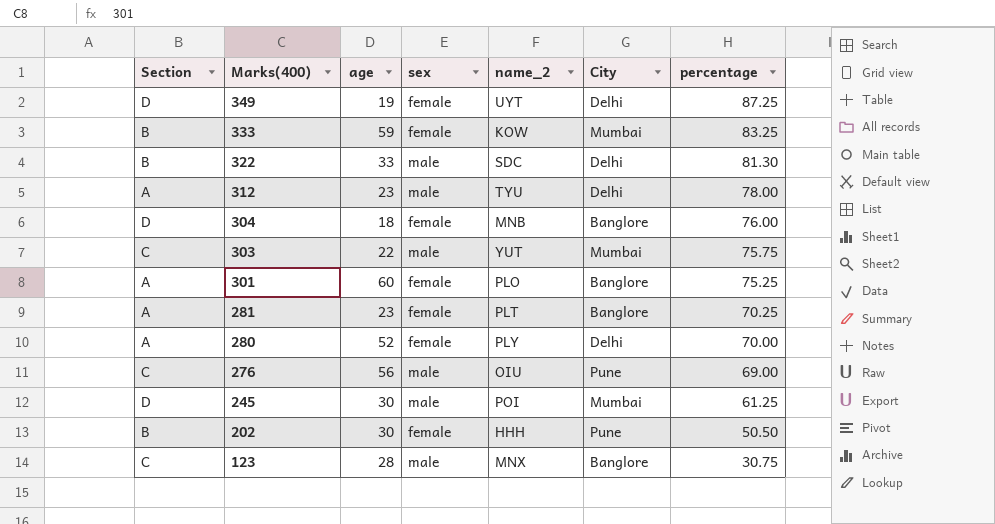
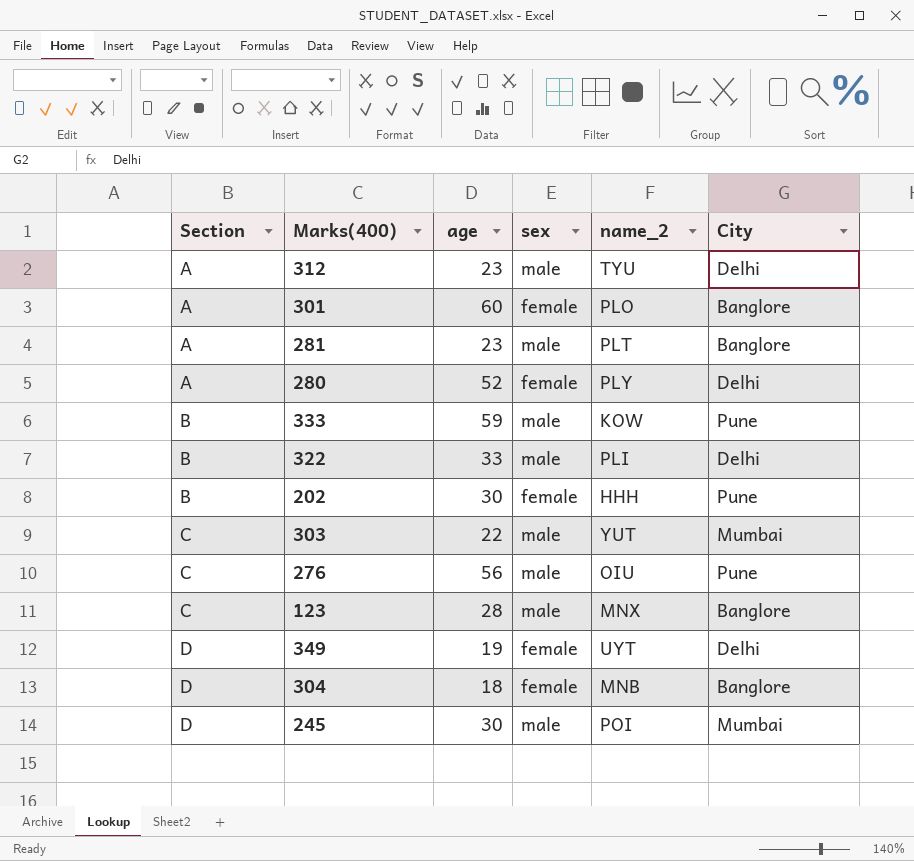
row order: Marks(400) descending -> Section ascending
column percentage | position: 7 -> none
281 | sex: female -> male
333 | sex: female -> male
333 | City: Mumbai -> Pune
322 | name_2: SDC -> PLI

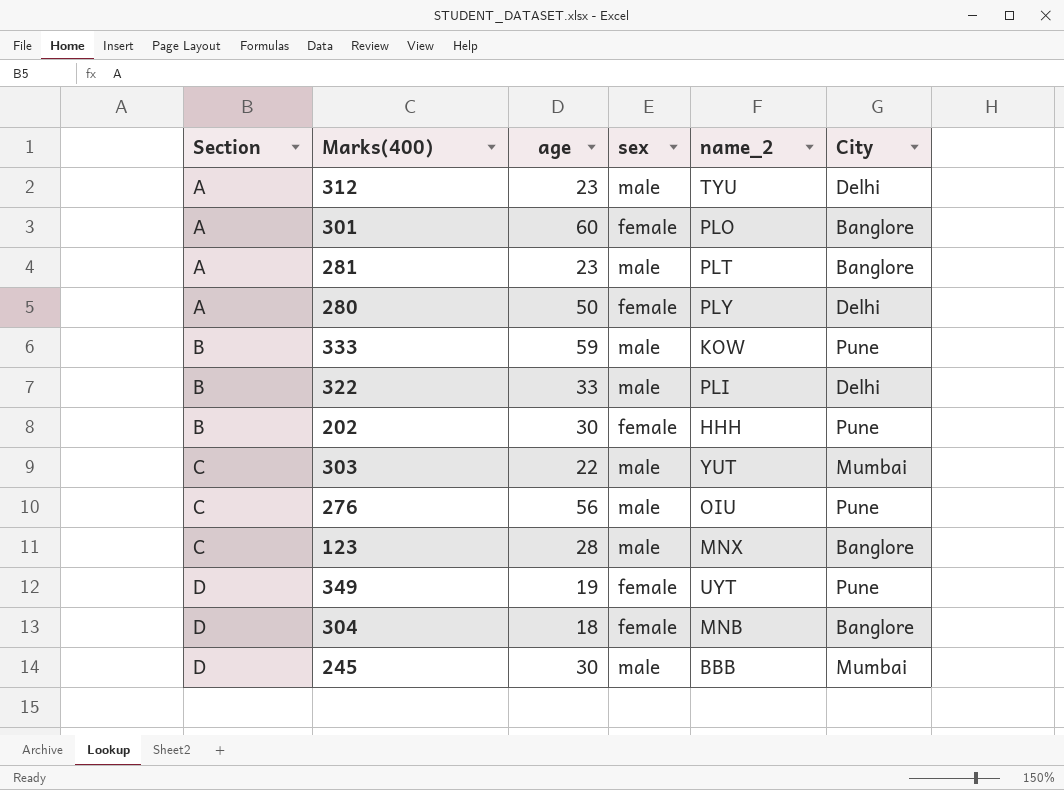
280 | age: 52 -> 50
349 | City: Delhi -> Pune
245 | name_2: POI -> BBB

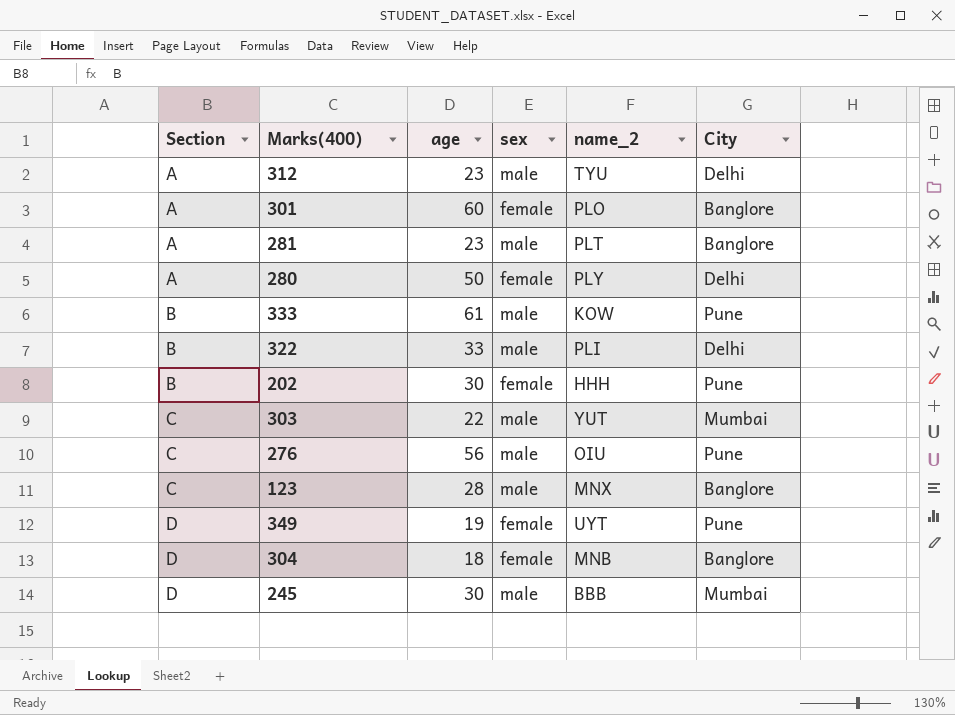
333 | age: 59 -> 61

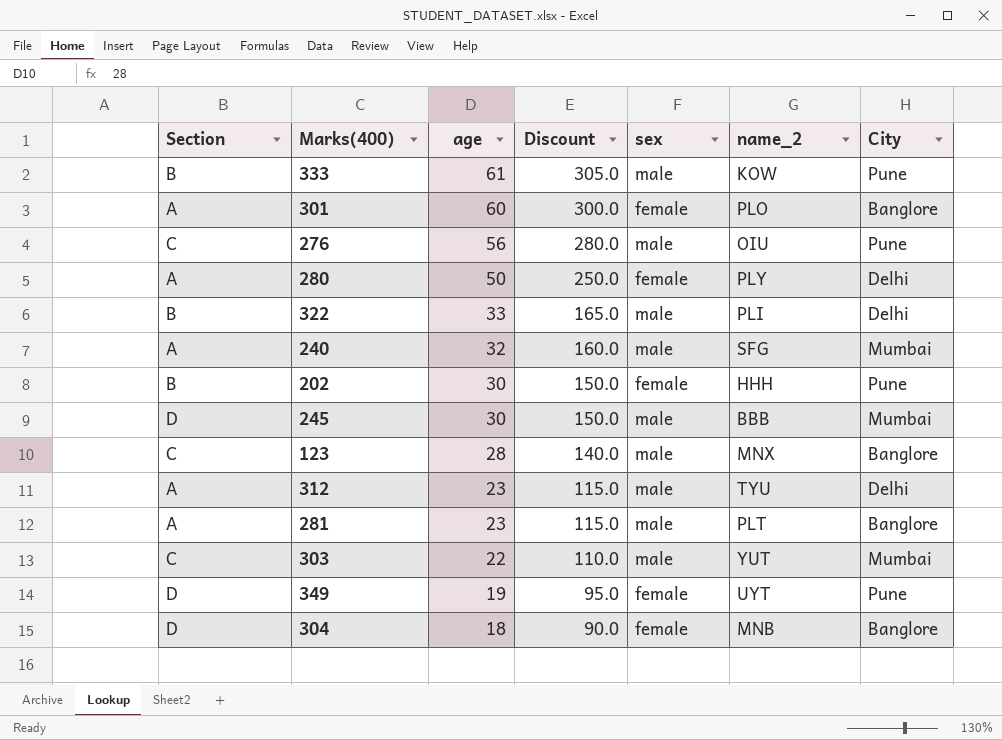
row order: Section ascending -> age descending
column Discount | formula: none -> [age] * 5
row 240: none -> A | 32 | 160.0 | male | SFG | Mumbai

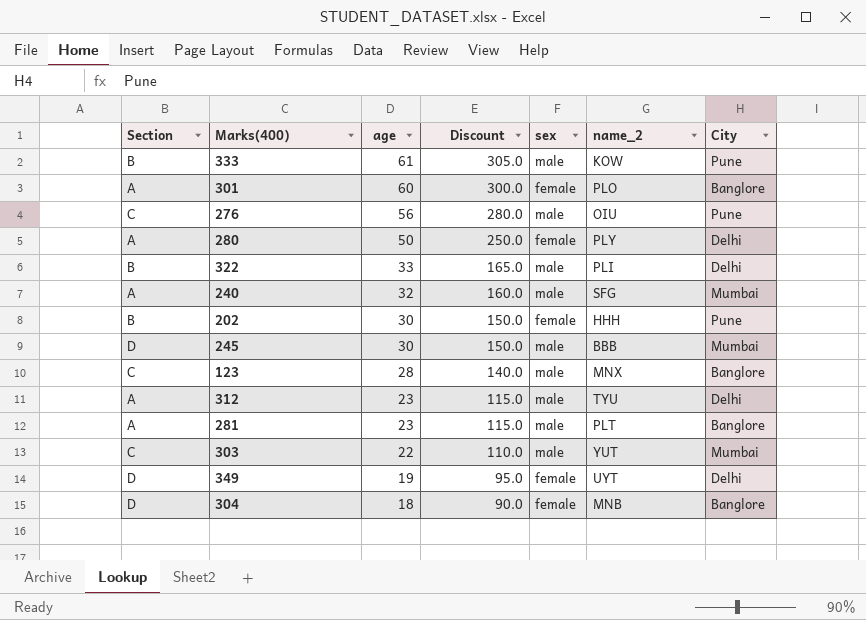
349 | City: Pune -> Delhi

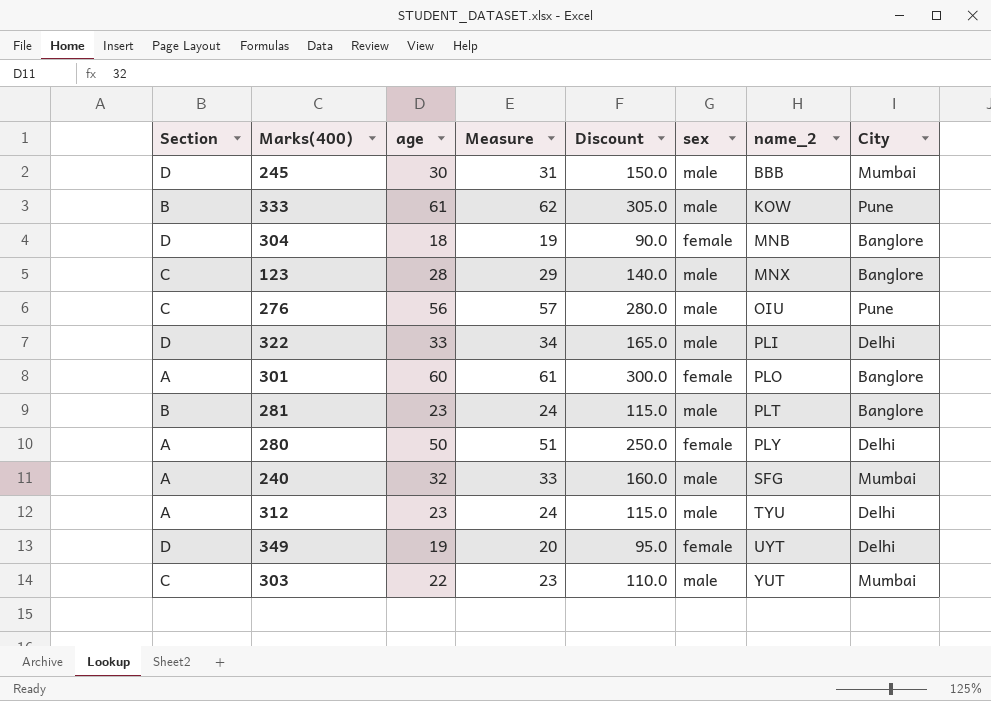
row order: age descending -> name_2 ascending
column Measure | formula: none -> [age] + 1
row 202: B | 30 | 150.0 | female | HHH | Pune -> none
322 | Section: B -> D
281 | Section: A -> B

